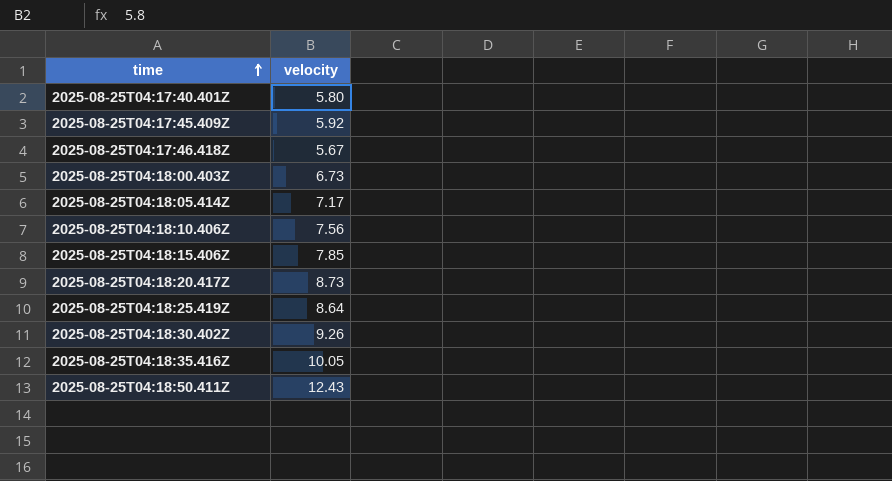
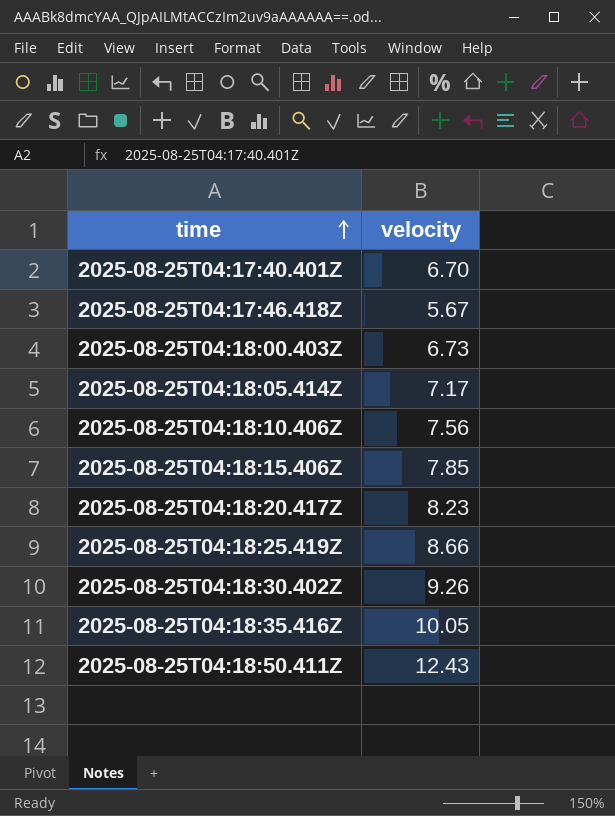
row 2025-08-25T04:17:45.409Z: 5.92 -> none
2025-08-25T04:17:40.401Z | velocity: 5.80 -> 6.70
2025-08-25T04:18:20.417Z | velocity: 8.73 -> 8.23
2025-08-25T04:18:25.419Z | velocity: 8.64 -> 8.66

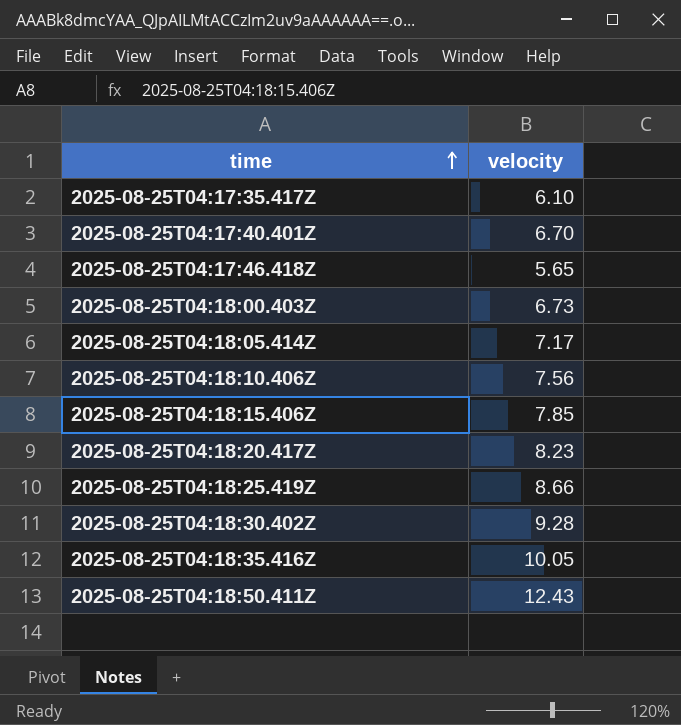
row 2025-08-25T04:17:35.417Z: none -> 6.10
2025-08-25T04:17:46.418Z | velocity: 5.67 -> 5.65
2025-08-25T04:18:30.402Z | velocity: 9.26 -> 9.28

